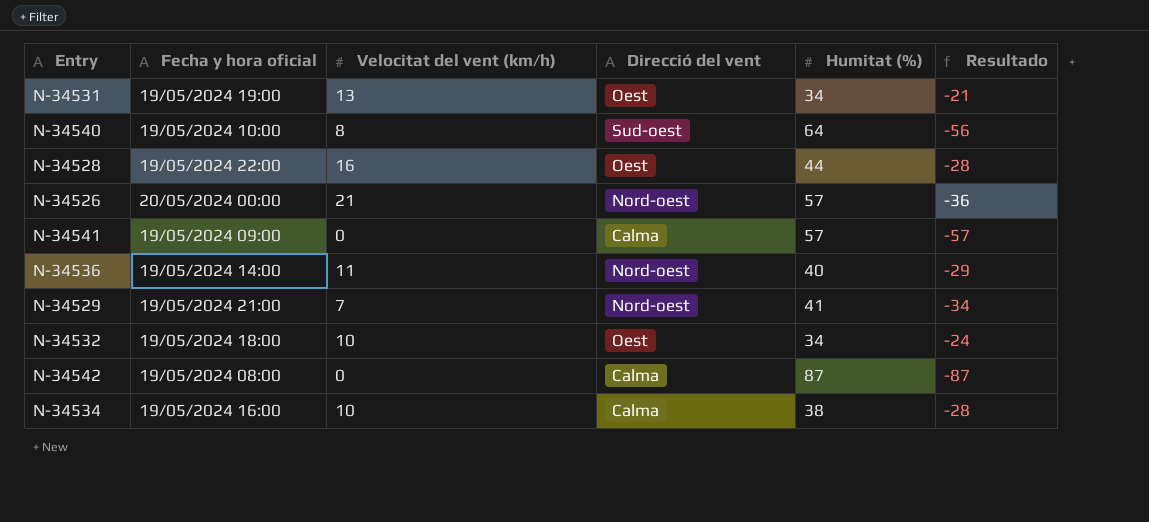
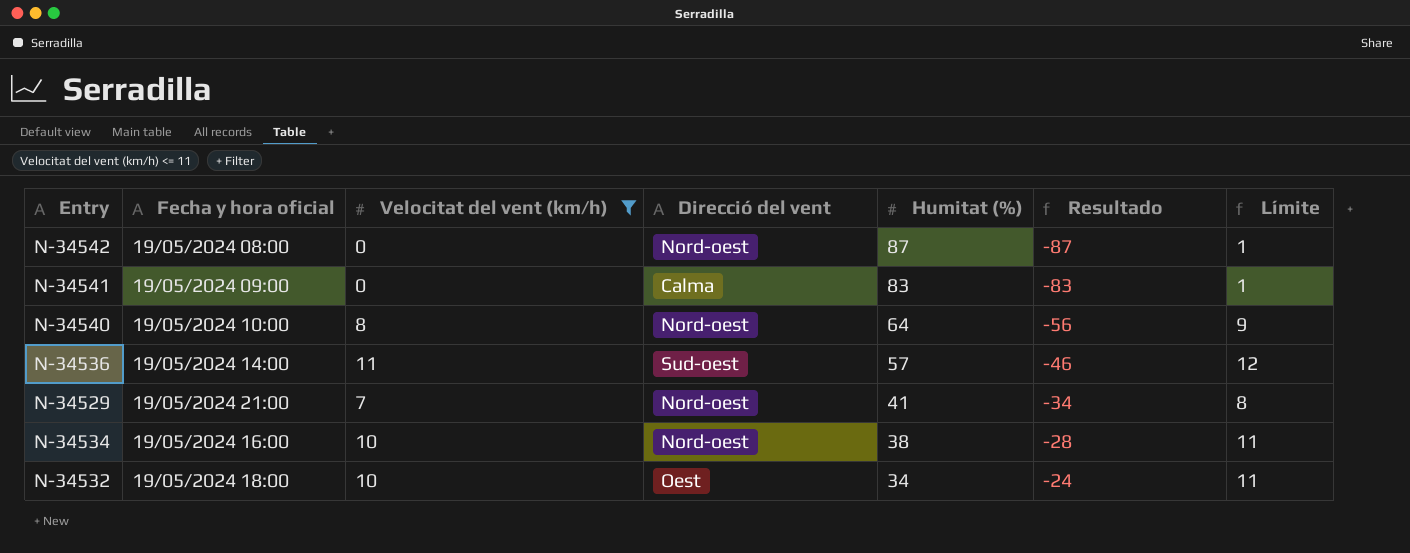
filter: none -> Velocitat del vent (km/h) <= 11
row order: none -> Humitat (%) descending
column Límite | formula: none -> [Velocitat del vent (km/h)] + 1
N-34542 | Direcció del vent: Calma -> Nord-oest
N-34541 | Humitat (%): 57 -> 83
N-34541 | Resultado: -57 -> -83
N-34540 | Direcció del vent: Sud-oest -> Nord-oest
N-34536 | Direcció del vent: Nord-oest -> Sud-oest
N-34536 | Humitat (%): 40 -> 57
N-34536 | Resultado: -29 -> -46
N-34534 | Direcció del vent: Calma -> Nord-oest

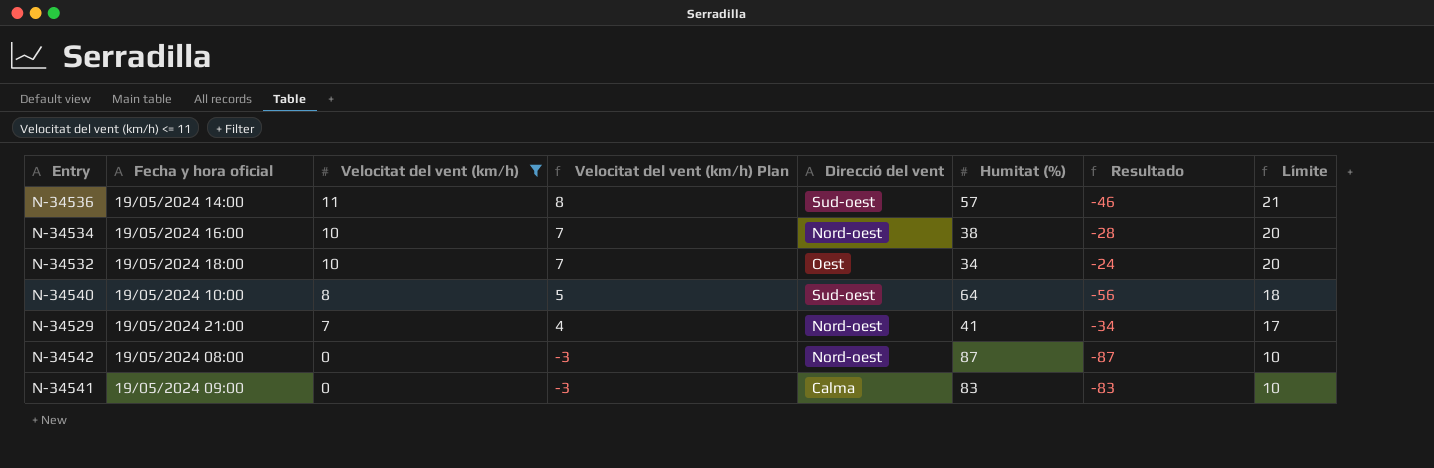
row order: Humitat (%) descending -> Velocitat del vent (km/h) descending
column Velocitat del vent (km/h) Plan | formula: none -> [Velocitat del vent (km/h)] - 3
column Límite | formula: [Velocitat del vent (km/h)] + 1 -> [Velocitat del vent (km/h)] + 10
N-34540 | Direcció del vent: Nord-oest -> Sud-oest

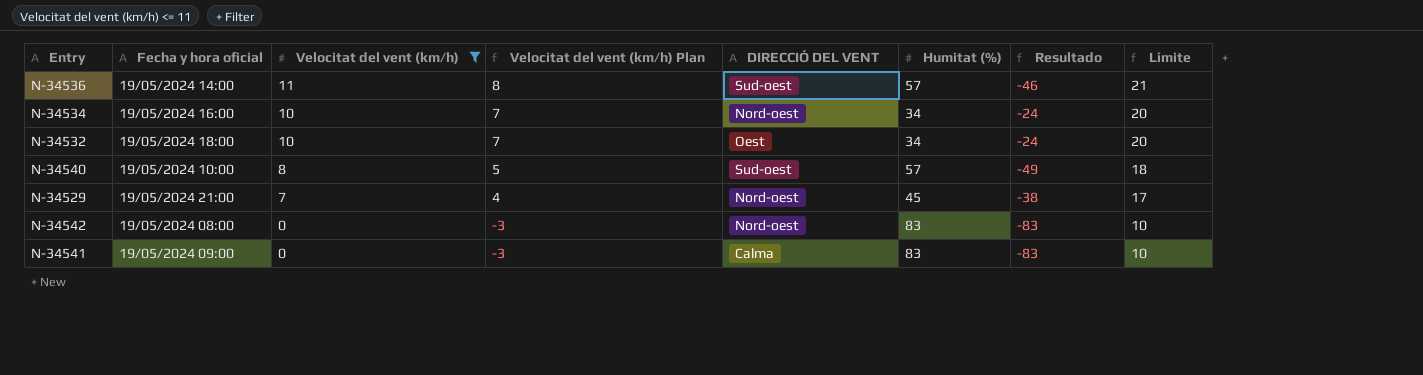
column name: Direcció del vent -> DIRECCIÓ DEL VENT
N-34534 | Humitat (%): 38 -> 34
N-34534 | Resultado: -28 -> -24
N-34540 | Humitat (%): 64 -> 57
N-34540 | Resultado: -56 -> -49
N-34529 | Humitat (%): 41 -> 45
N-34529 | Resultado: -34 -> -38
N-34542 | Humitat (%): 87 -> 83
N-34542 | Resultado: -87 -> -83

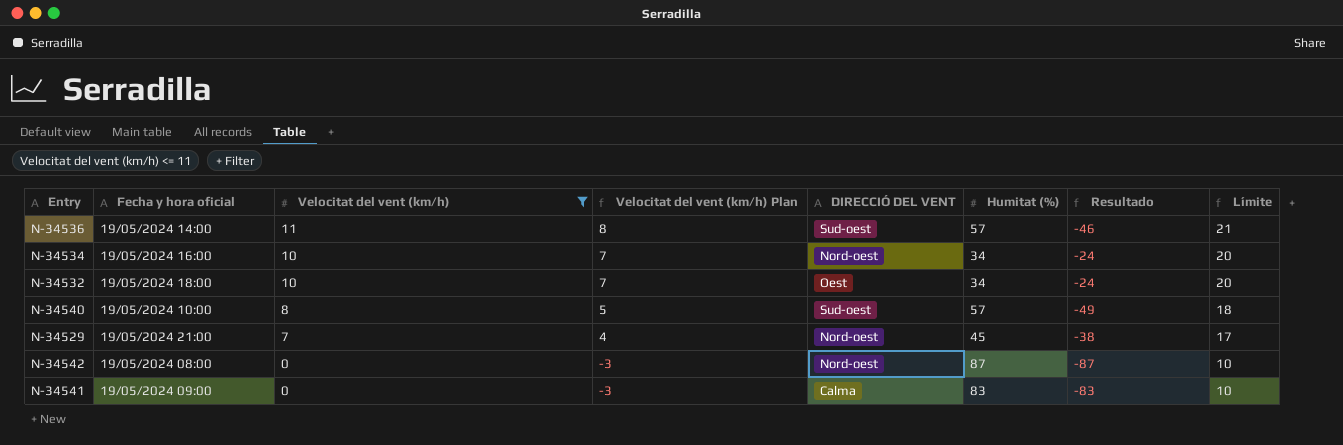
N-34542 | Humitat (%): 83 -> 87
N-34542 | Resultado: -83 -> -87

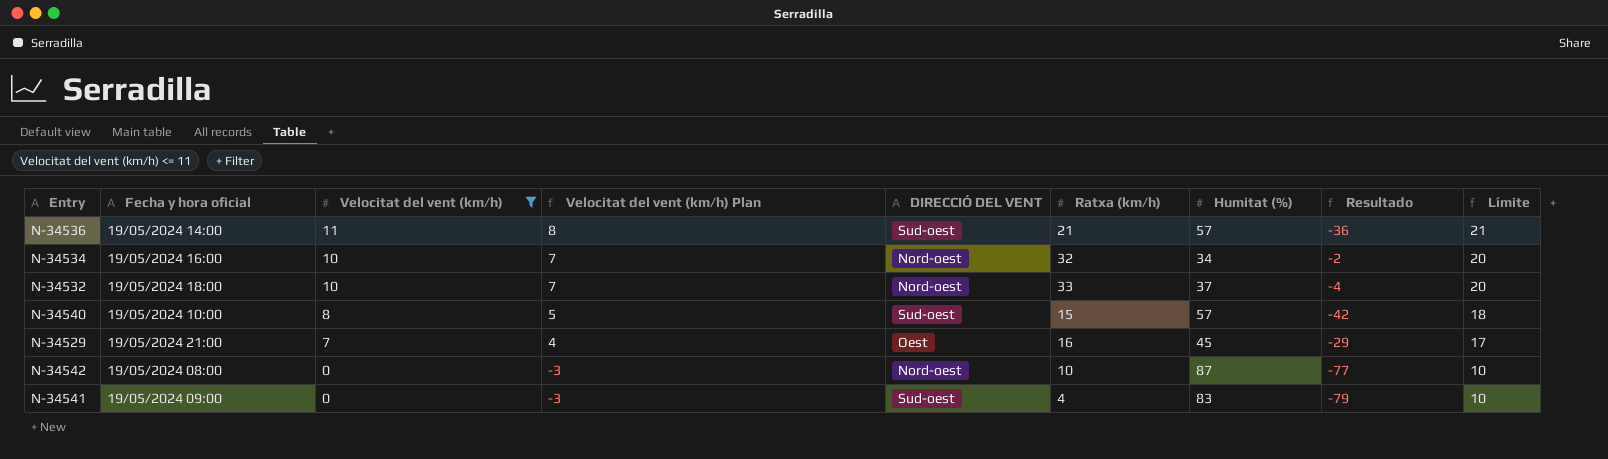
column Ratxa (km/h) | position: none -> 6
column Resultado | formula: [Velocitat del vent (km/h)] - [Humitat (%)] -> [Ratxa (km/h)] - [Humitat (%)]
N-34532 | DIRECCIÓ DEL VENT: Oest -> Nord-oest
N-34532 | Humitat (%): 34 -> 37
N-34529 | DIRECCIÓ DEL VENT: Nord-oest -> Oest
N-34541 | DIRECCIÓ DEL VENT: Calma -> Sud-oest

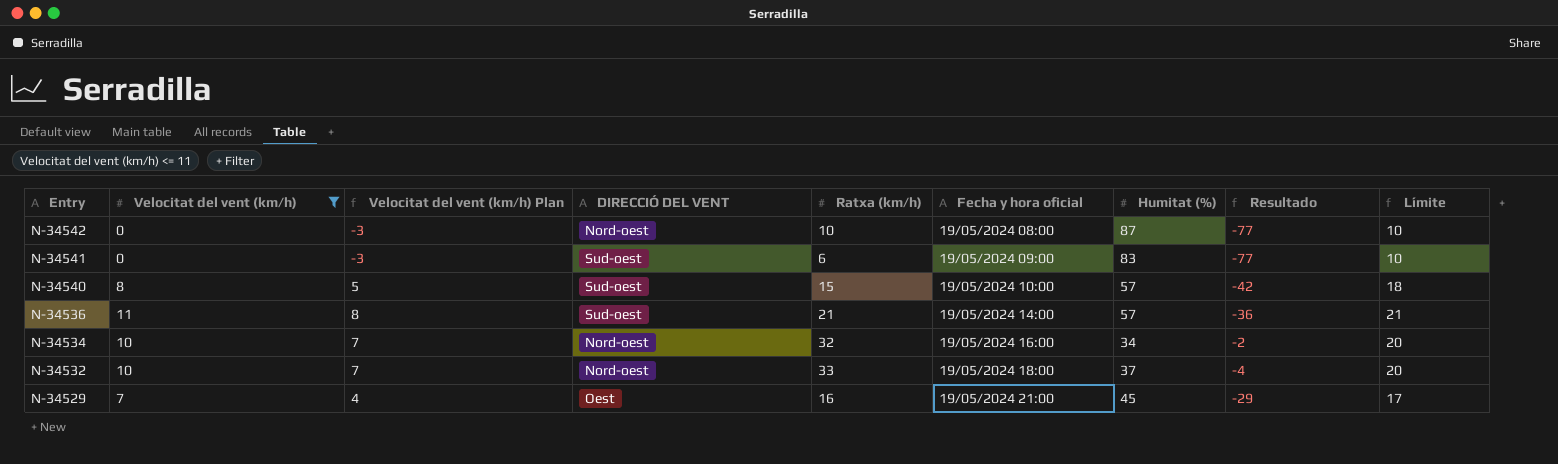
row order: Velocitat del vent (km/h) descending -> Entry descending
column Fecha y hora oficial | position: 2 -> 6
N-34541 | Ratxa (km/h): 4 -> 6
N-34541 | Resultado: -79 -> -77

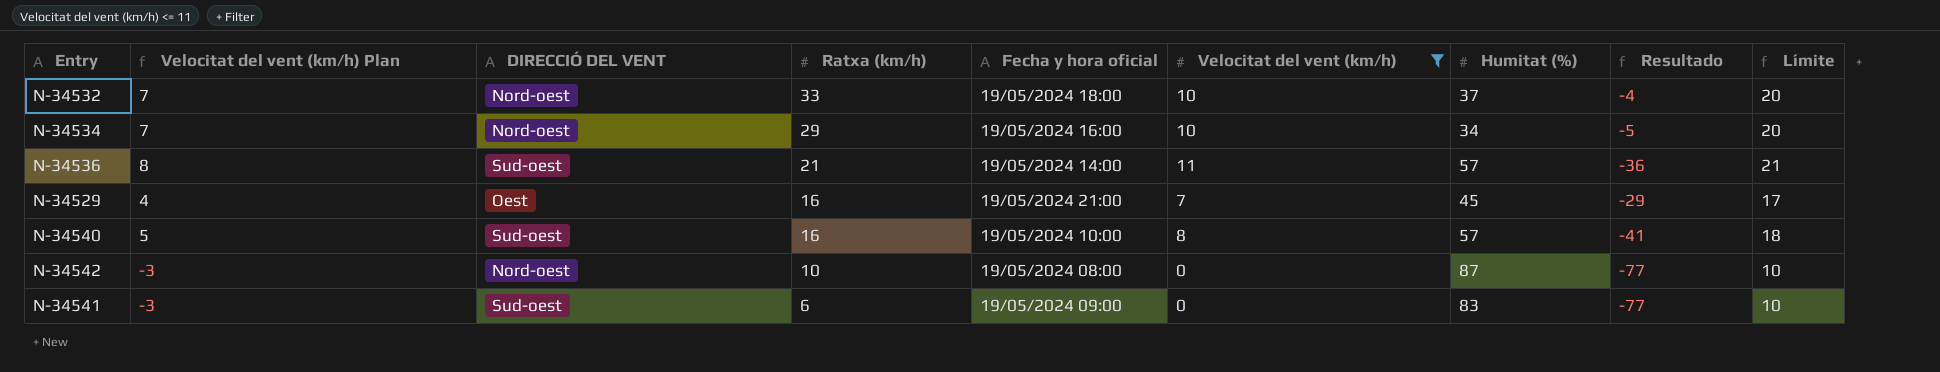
row order: Entry descending -> Ratxa (km/h) descending
column Velocitat del vent (km/h) | position: 2 -> 6
N-34534 | Ratxa (km/h): 32 -> 29
N-34534 | Resultado: -2 -> -5
N-34540 | Ratxa (km/h): 15 -> 16
N-34540 | Resultado: -42 -> -41

